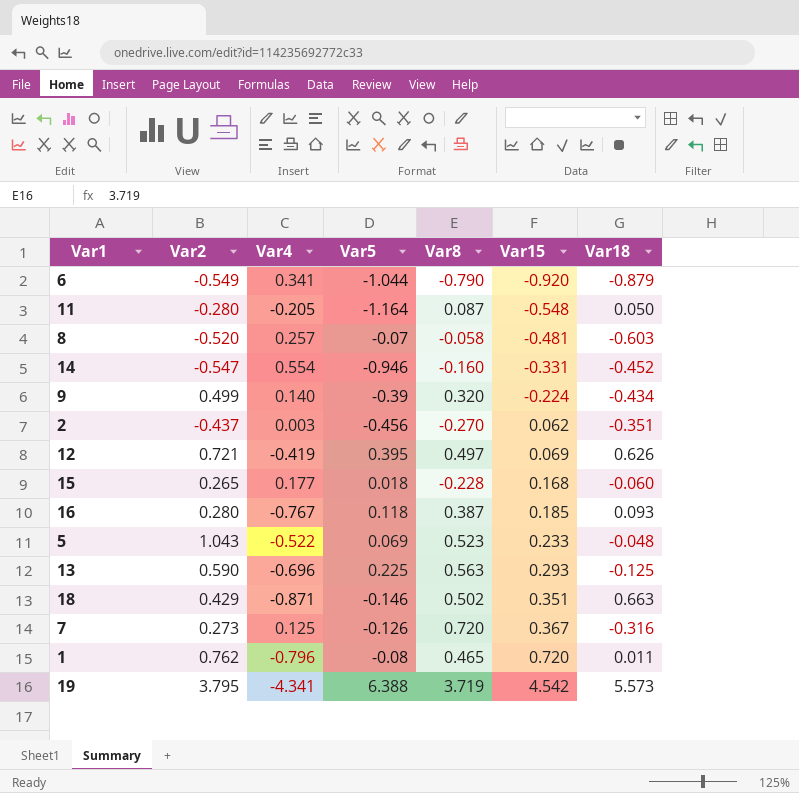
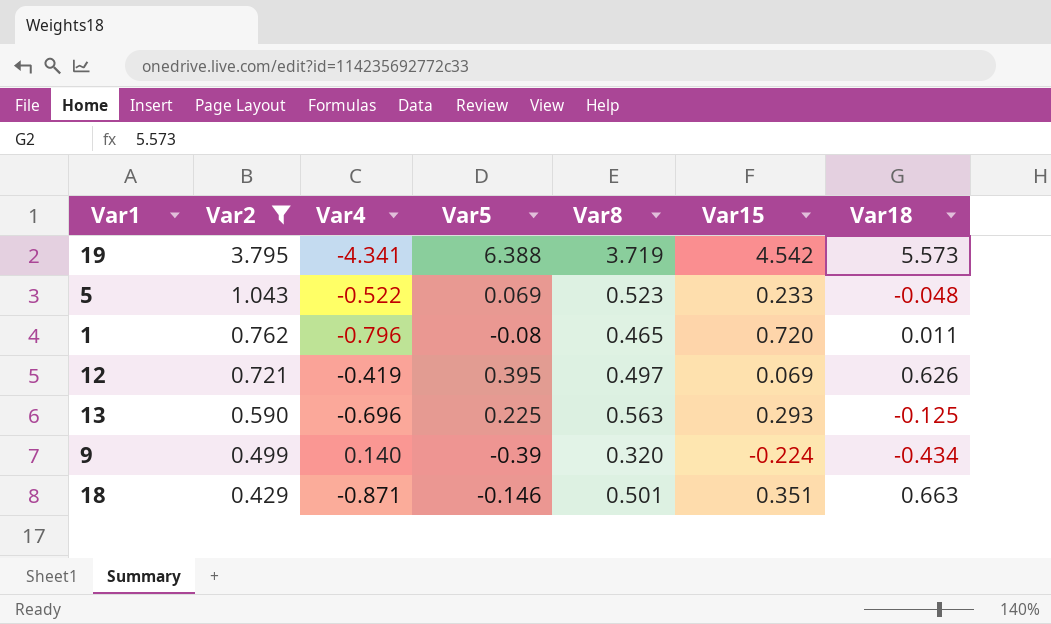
filter: none -> Var2 >= 0.429
row order: Var15 ascending -> Var2 descending
18 | Var8: 0.502 -> 0.501

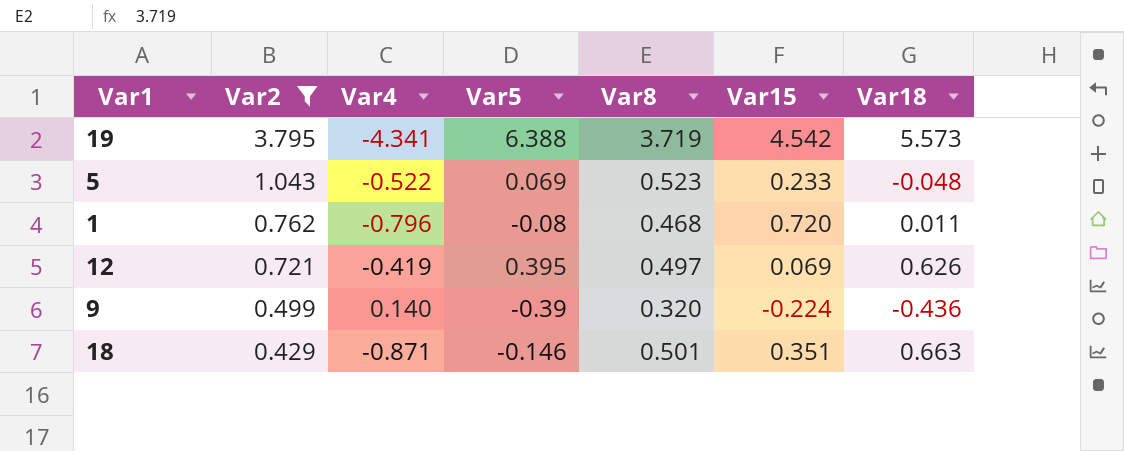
row 13: 0.590 | -0.696 | 0.225 | 0.563 | 0.293 | -0.125 -> none
1 | Var8: 0.465 -> 0.468
9 | Var18: -0.434 -> -0.436

